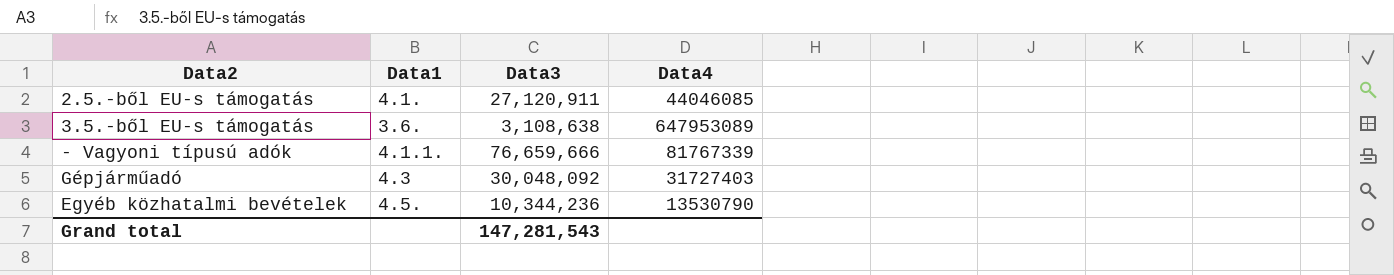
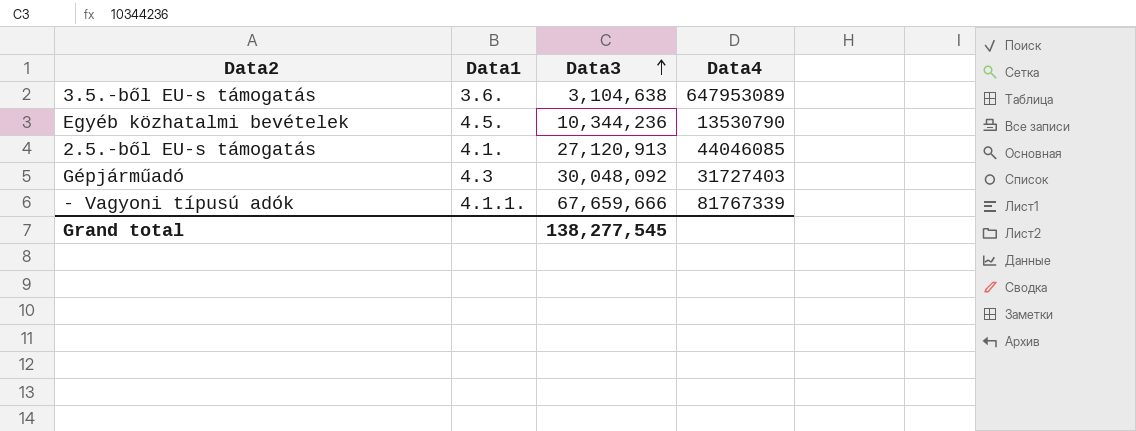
row order: none -> Data3 ascending
3.5.-ből EU-s támogatás | Data3: 3,108,638 -> 3,104,638
2.5.-ből EU-s támogatás | Data3: 27,120,911 -> 27,120,913
- Vagyoni típusú adók | Data3: 76,659,666 -> 67,659,666
Grand total | Data3: 147,281,543 -> 138,277,545

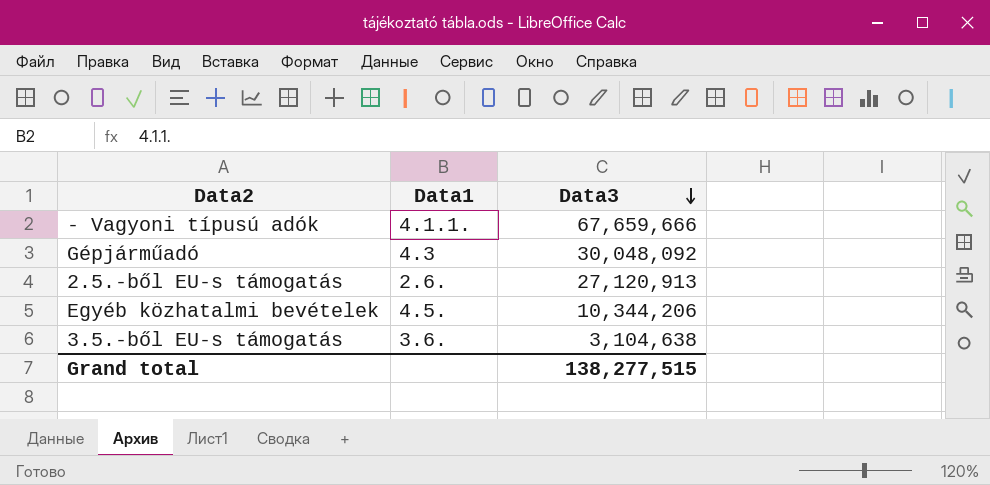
row order: Data3 ascending -> Data3 descending
column Data4 | position: 4 -> none
2.5.-ből EU-s támogatás | Data1: 4.1. -> 2.6.
Egyéb közhatalmi bevételek | Data3: 10,344,236 -> 10,344,206
Grand total | Data3: 138,277,545 -> 138,277,515

